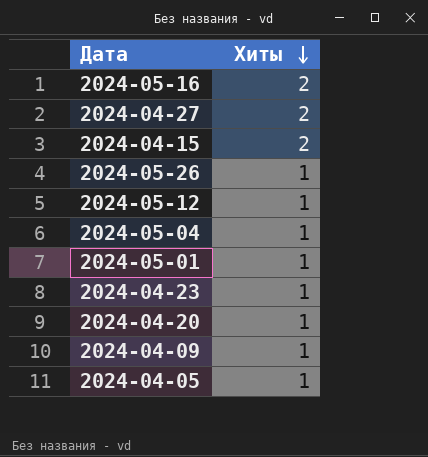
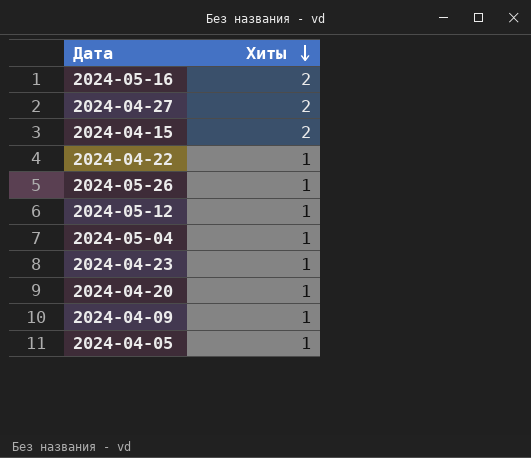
row 2024-05-01: 1 -> none
row 2024-04-22: none -> 1

